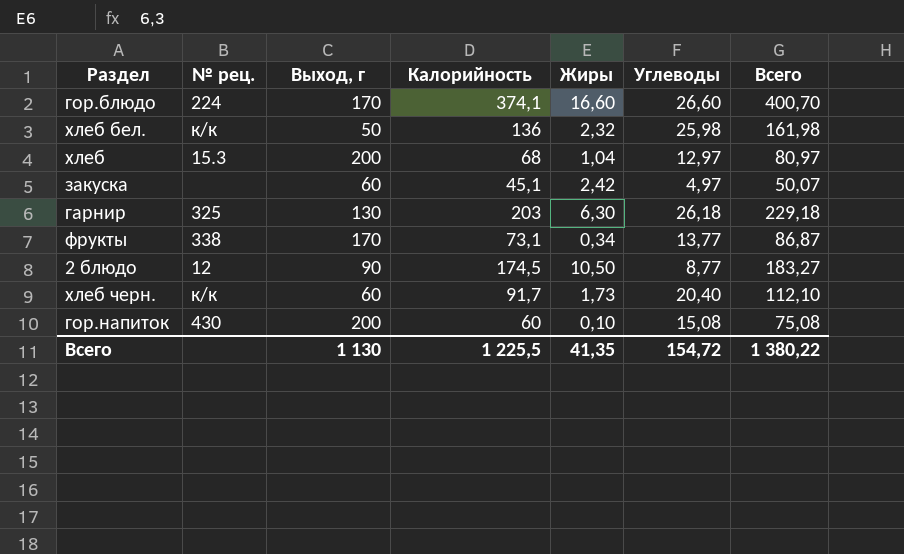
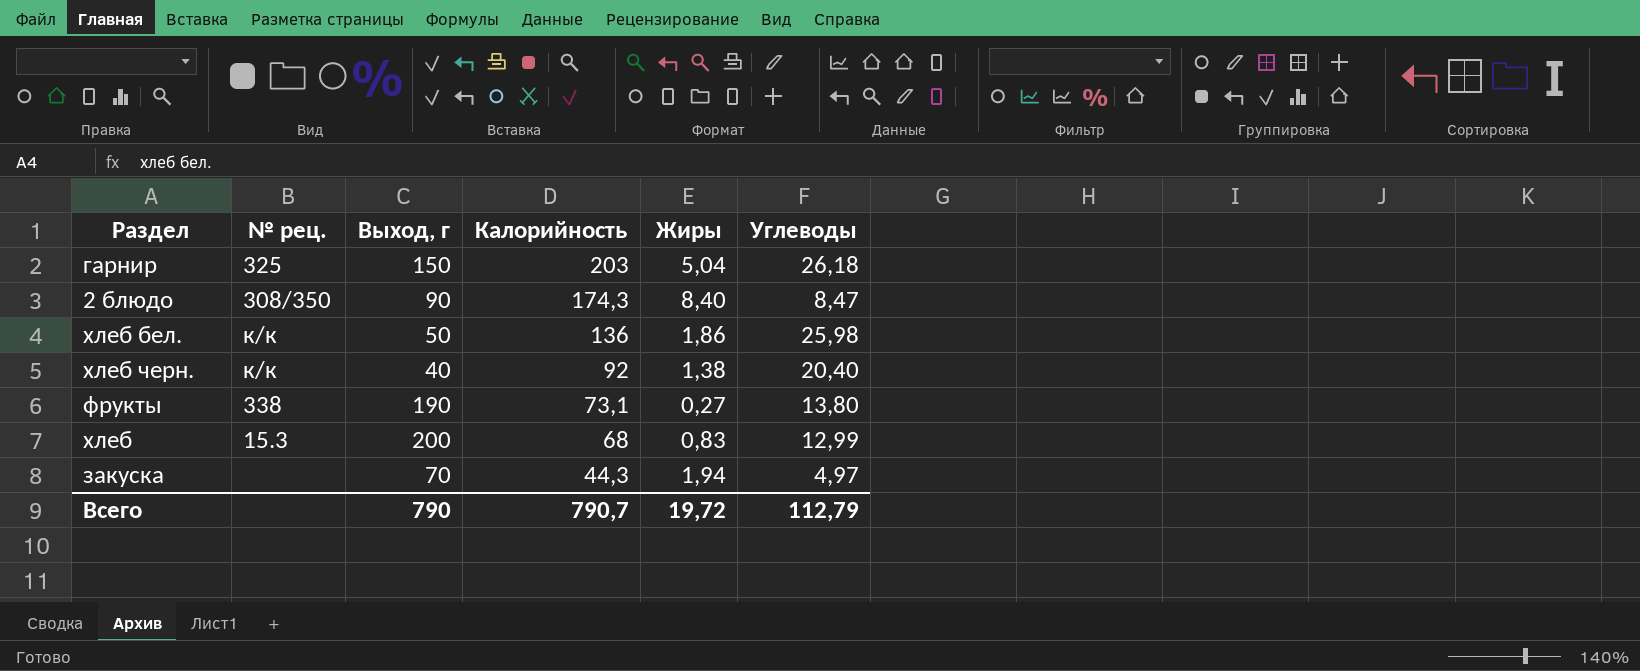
row order: none -> Калорийность descending
column Всего | formula: [Калорийность] + [Углеводы] -> none
row гор.блюдо: 224 | 170 | 374,1 | 16,60 | 26,60 | 400,70 -> none
row гор.напиток: 430 | 200 | 60 | 0,10 | 15,08 | 75,08 -> none
гарнир | Выход, г: 130 -> 150
гарнир | Жиры: 6,30 -> 5,04
2 блюдо | № рец.: 12 -> 308/350
2 блюдо | Калорийность: 174,5 -> 174,3
2 блюдо | Жиры: 10,50 -> 8,40
2 блюдо | Углеводы: 8,77 -> 8,47
хлеб бел. | Жиры: 2,32 -> 1,86
хлеб черн. | Выход, г: 60 -> 40
хлеб черн. | Калорийность: 91,7 -> 92
хлеб черн. | Жиры: 1,73 -> 1,38
фрукты | Выход, г: 170 -> 190
фрукты | Жиры: 0,34 -> 0,27
фрукты | Углеводы: 13,77 -> 13,80
хлеб | Жиры: 1,04 -> 0,83
хлеб | Углеводы: 12,97 -> 12,99
закуска | Выход, г: 60 -> 70
закуска | Калорийность: 45,1 -> 44,3
закуска | Жиры: 2,42 -> 1,94
Всего | Выход, г: 1 130 -> 790
Всего | Калорийность: 1 225,5 -> 790,7
Всего | Жиры: 41,35 -> 19,72
Всего | Углеводы: 154,72 -> 112,79

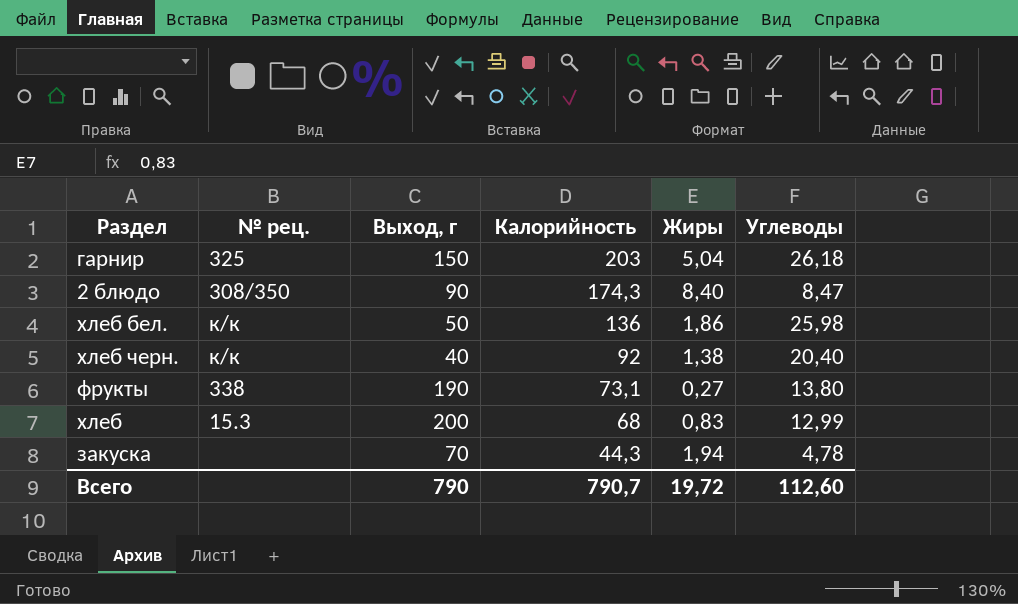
закуска | Углеводы: 4,97 -> 4,78
Всего | Углеводы: 112,79 -> 112,60

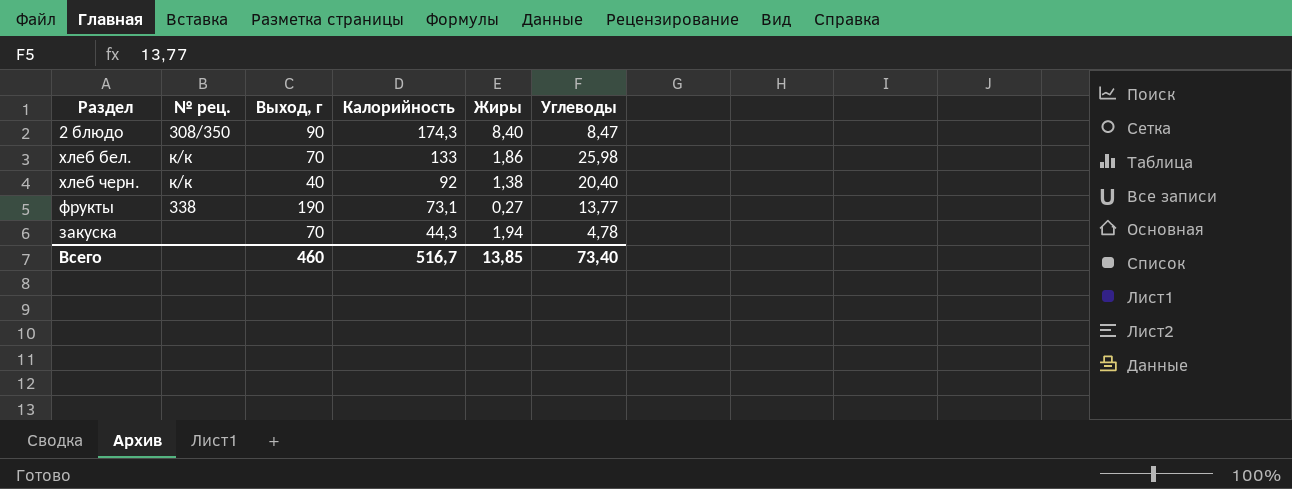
row гарнир: 325 | 150 | 203 | 5,04 | 26,18 -> none
row хлеб: 15.3 | 200 | 68 | 0,83 | 12,99 -> none
хлеб бел. | Выход, г: 50 -> 70
хлеб бел. | Калорийность: 136 -> 133
фрукты | Углеводы: 13,80 -> 13,77
Всего | Выход, г: 790 -> 460
Всего | Калорийность: 790,7 -> 516,7
Всего | Жиры: 19,72 -> 13,85
Всего | Углеводы: 112,60 -> 73,40

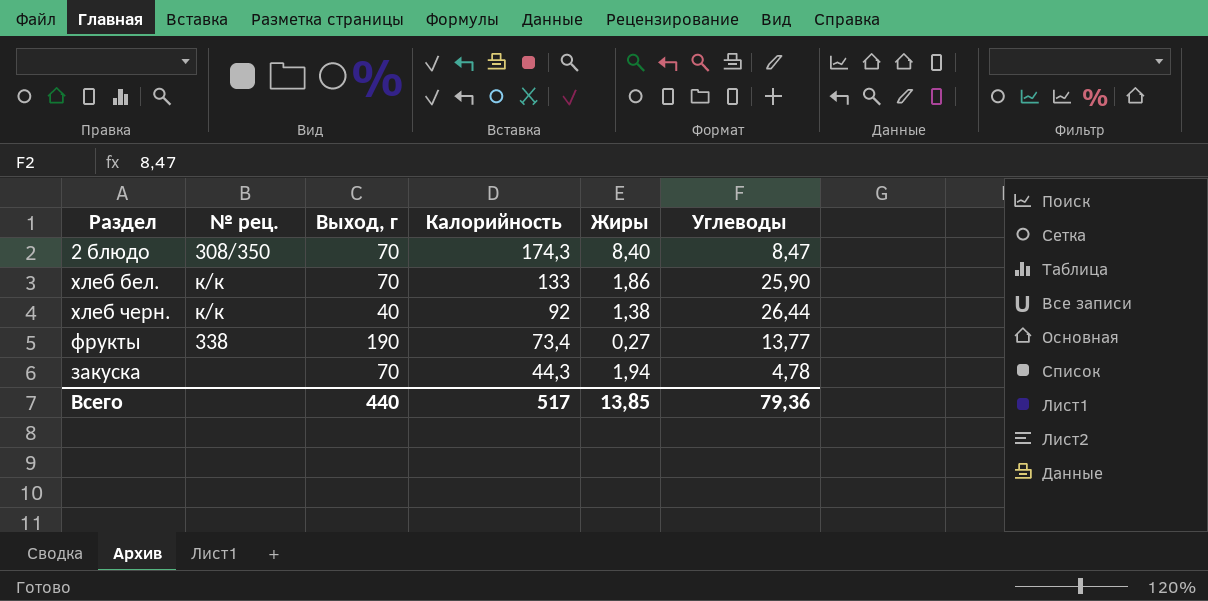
2 блюдо | Выход, г: 90 -> 70
хлеб бел. | Углеводы: 25,98 -> 25,90
хлеб черн. | Углеводы: 20,40 -> 26,44
фрукты | Калорийность: 73,1 -> 73,4
Всего | Выход, г: 460 -> 440
Всего | Калорийность: 516,7 -> 517
Всего | Углеводы: 73,40 -> 79,36

